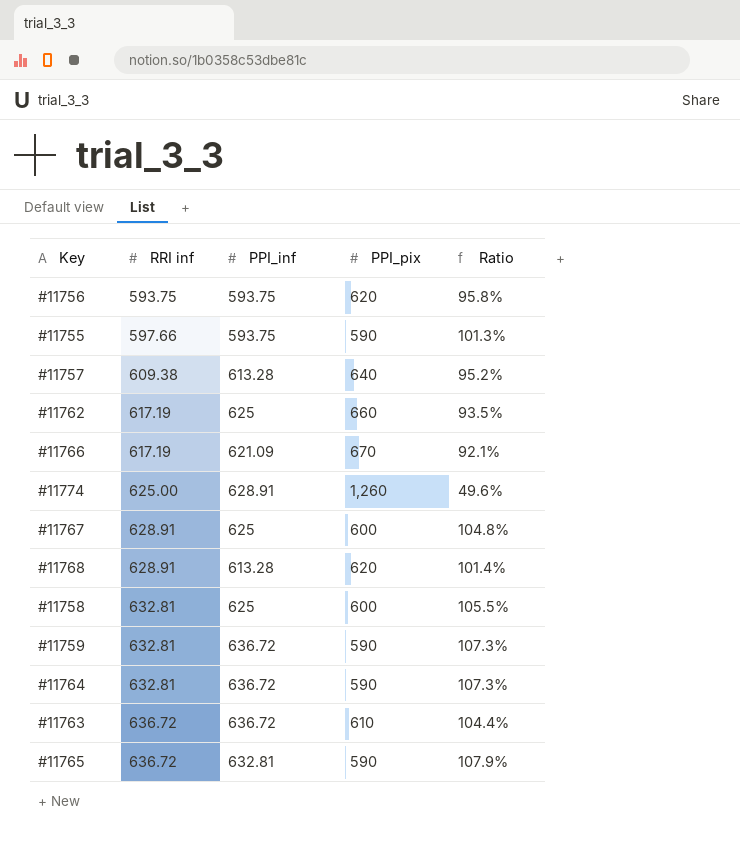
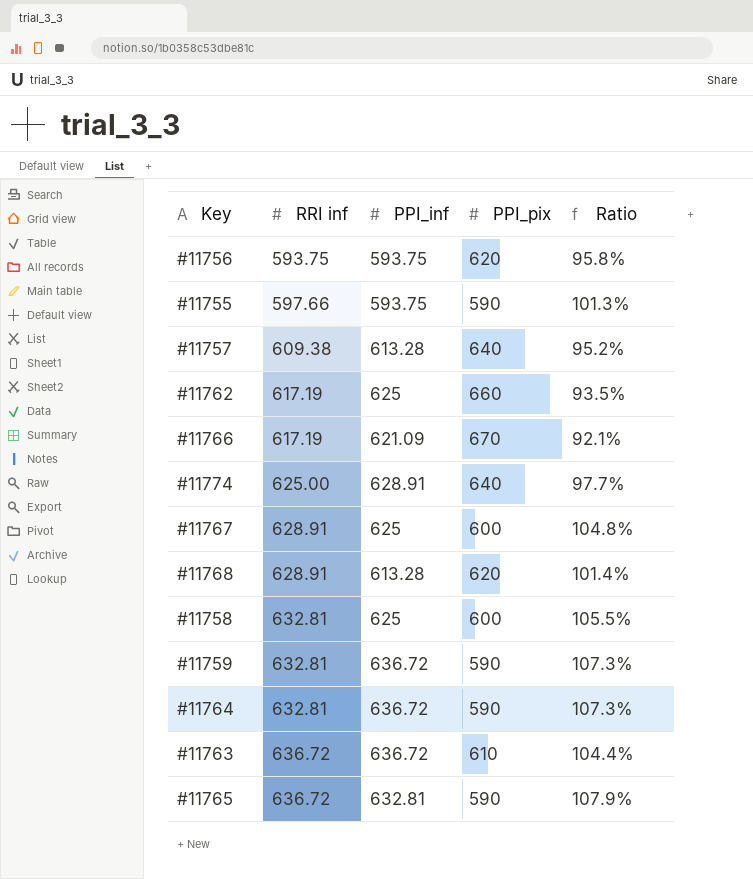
#11774 | PPI_pix: 1,260 -> 640
#11774 | Ratio: 49.6% -> 97.7%

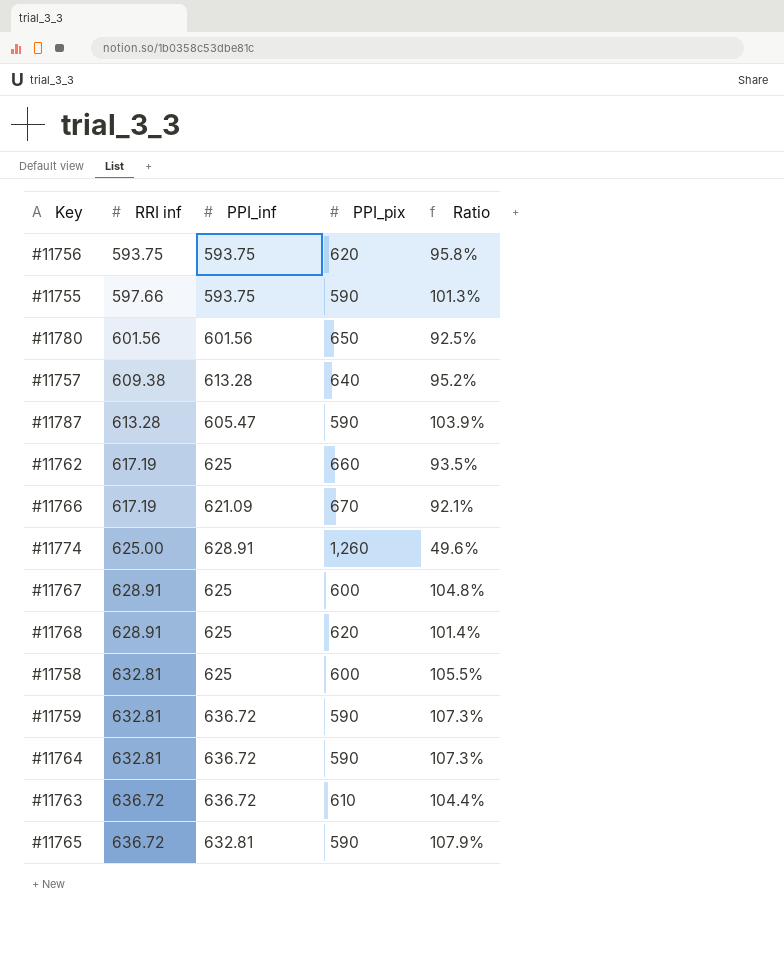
row #11780: none -> 601.56 | 601.56 | 650 | 92.5%
row #11787: none -> 613.28 | 605.47 | 590 | 103.9%
#11774 | PPI_pix: 640 -> 1,260
#11774 | Ratio: 97.7% -> 49.6%
#11768 | PPI_inf: 613.28 -> 625

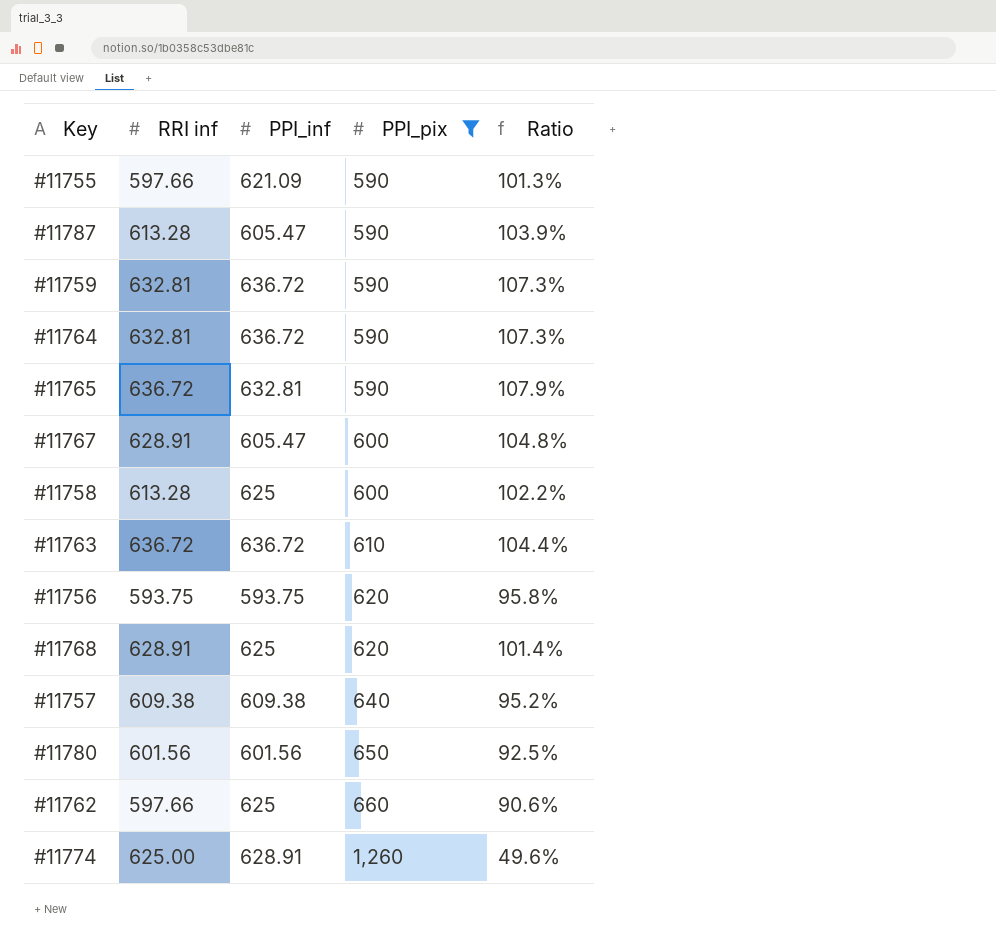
filter: none -> PPI_pix != 670
row order: RRI inf ascending -> PPI_pix ascending
#11755 | PPI_inf: 593.75 -> 621.09
#11767 | PPI_inf: 625 -> 605.47
#11758 | RRI inf: 632.81 -> 613.28
#11758 | Ratio: 105.5% -> 102.2%
#11757 | PPI_inf: 613.28 -> 609.38
#11762 | RRI inf: 617.19 -> 597.66
#11762 | Ratio: 93.5% -> 90.6%

